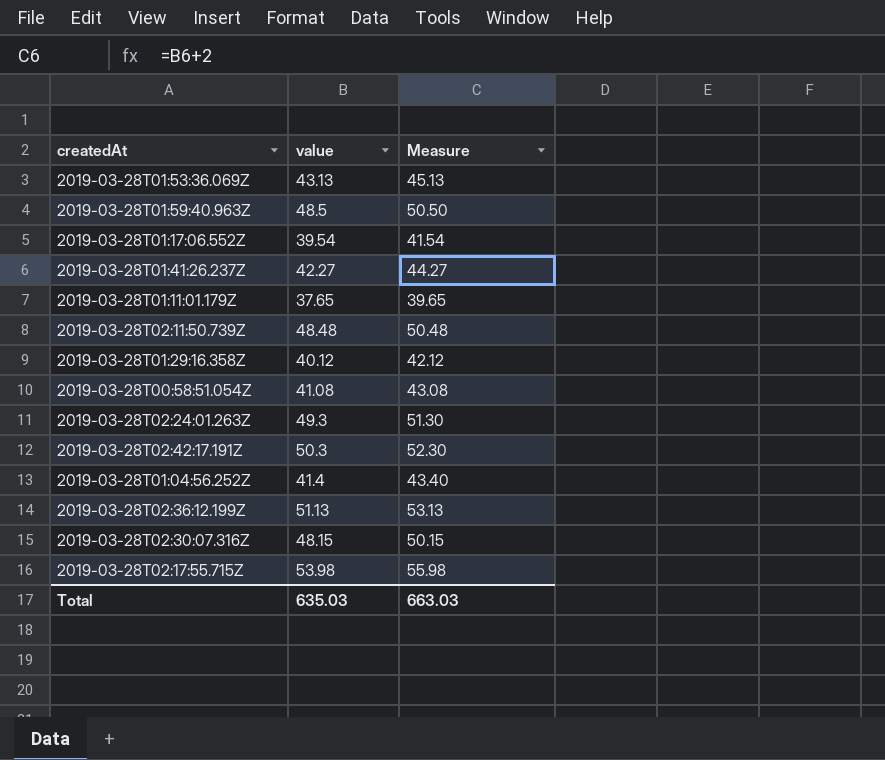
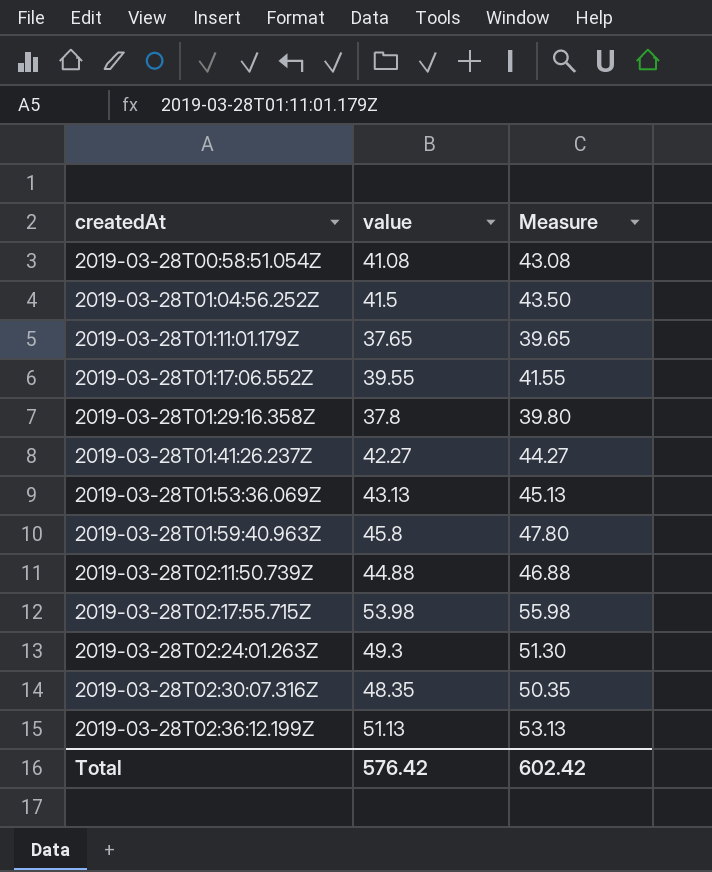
row order: none -> createdAt ascending
row 2019-03-28T02:42:17.191Z: 50.3 | 52.30 -> none
2019-03-28T01:04:56.252Z | value: 41.4 -> 41.5
2019-03-28T01:04:56.252Z | Measure: 43.40 -> 43.50
2019-03-28T01:17:06.552Z | value: 39.54 -> 39.55
2019-03-28T01:17:06.552Z | Measure: 41.54 -> 41.55
2019-03-28T01:29:16.358Z | value: 40.12 -> 37.8
2019-03-28T01:29:16.358Z | Measure: 42.12 -> 39.80
2019-03-28T01:59:40.963Z | value: 48.5 -> 45.8
2019-03-28T01:59:40.963Z | Measure: 50.50 -> 47.80
2019-03-28T02:11:50.739Z | value: 48.48 -> 44.88
2019-03-28T02:11:50.739Z | Measure: 50.48 -> 46.88
2019-03-28T02:30:07.316Z | value: 48.15 -> 48.35
2019-03-28T02:30:07.316Z | Measure: 50.15 -> 50.35
Total | value: 635.03 -> 576.42
Total | Measure: 663.03 -> 602.42

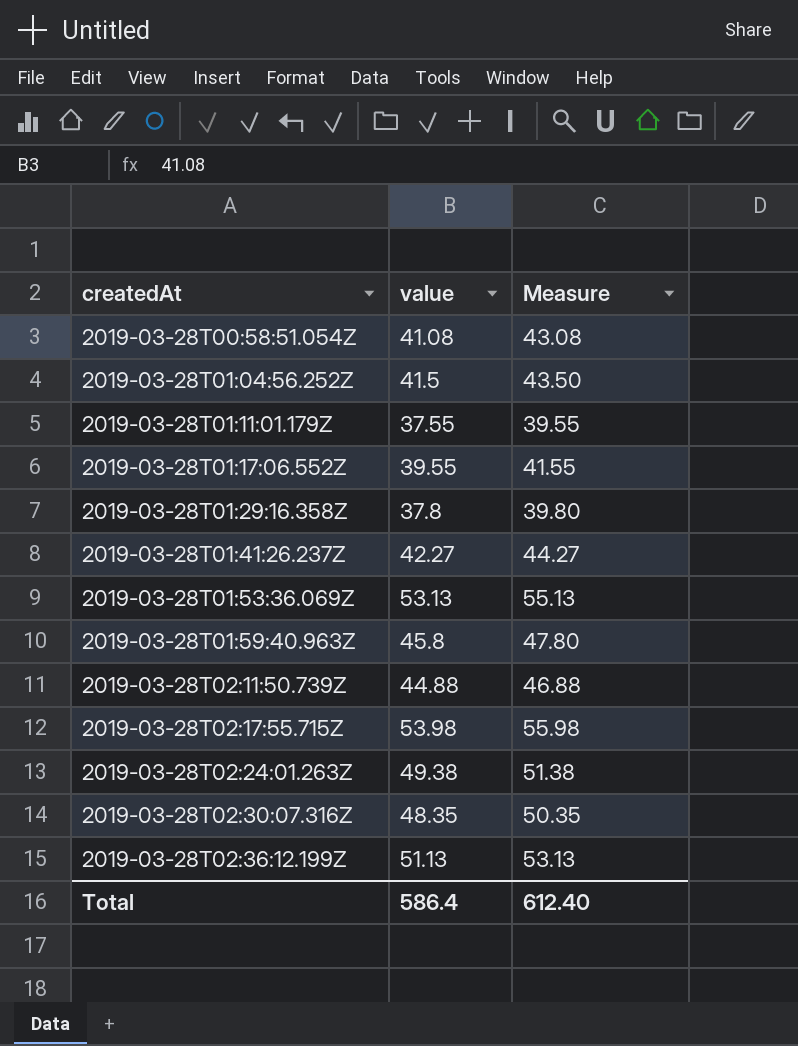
2019-03-28T01:11:01.179Z | value: 37.65 -> 37.55
2019-03-28T01:11:01.179Z | Measure: 39.65 -> 39.55
2019-03-28T01:53:36.069Z | value: 43.13 -> 53.13
2019-03-28T01:53:36.069Z | Measure: 45.13 -> 55.13
2019-03-28T02:24:01.263Z | value: 49.3 -> 49.38
2019-03-28T02:24:01.263Z | Measure: 51.30 -> 51.38
Total | value: 576.42 -> 586.4
Total | Measure: 602.42 -> 612.40

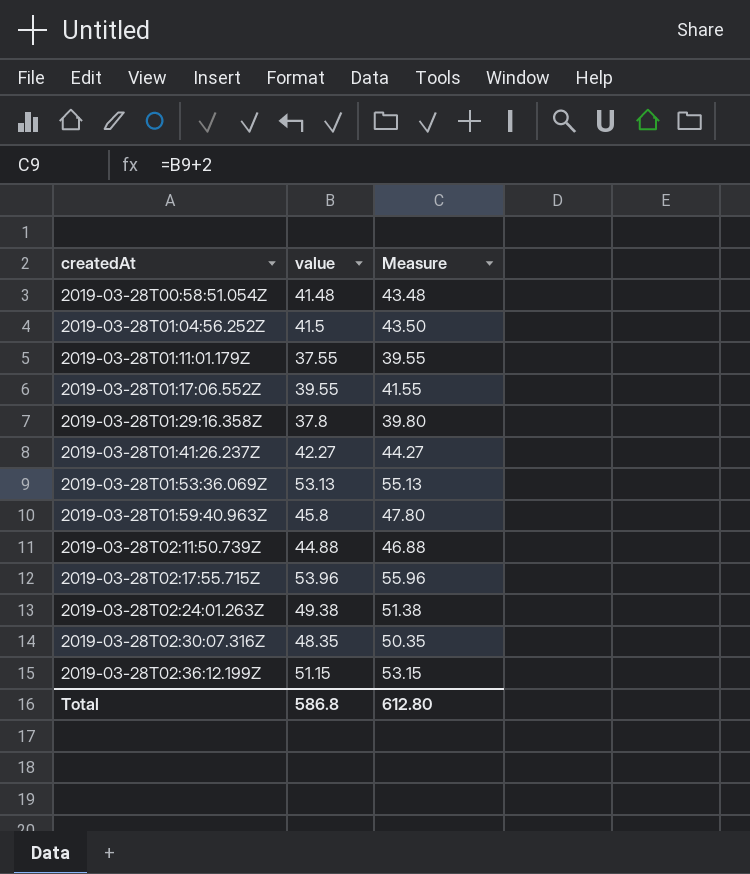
2019-03-28T00:58:51.054Z | value: 41.08 -> 41.48
2019-03-28T00:58:51.054Z | Measure: 43.08 -> 43.48
2019-03-28T02:17:55.715Z | value: 53.98 -> 53.96
2019-03-28T02:17:55.715Z | Measure: 55.98 -> 55.96
2019-03-28T02:36:12.199Z | value: 51.13 -> 51.15
2019-03-28T02:36:12.199Z | Measure: 53.13 -> 53.15
Total | value: 586.4 -> 586.8
Total | Measure: 612.40 -> 612.80

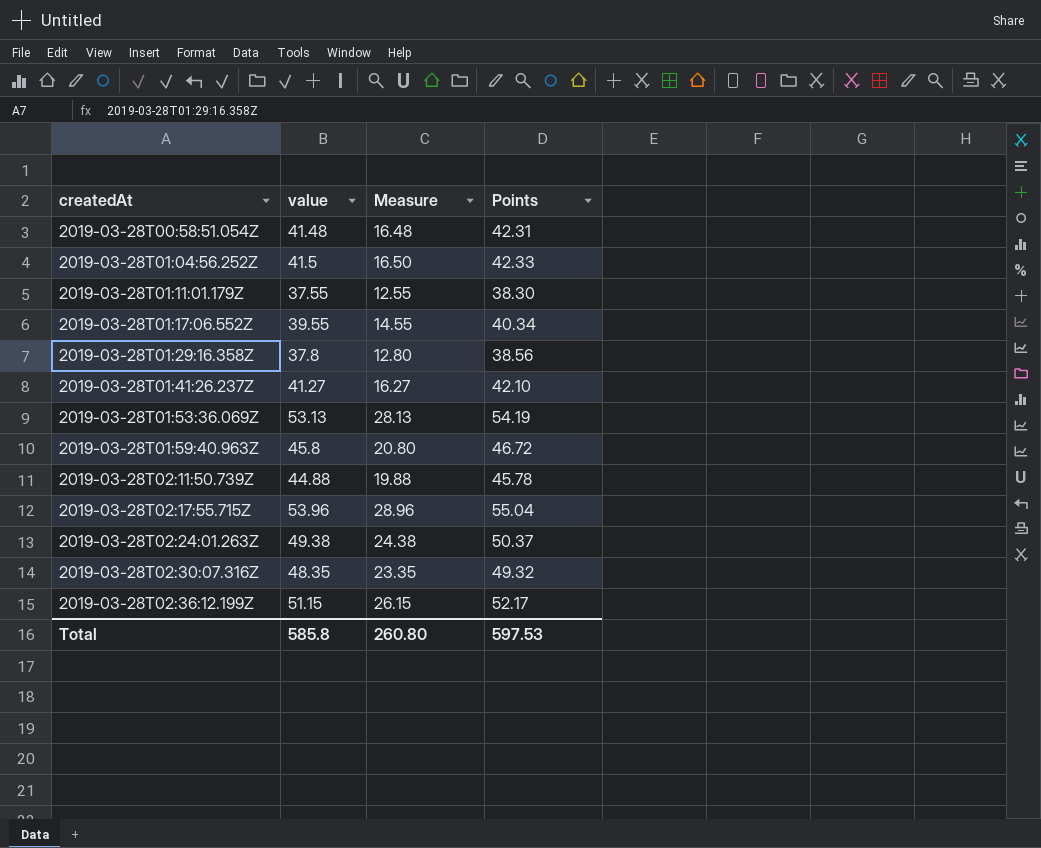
column Measure | formula: [value] + 2 -> [value] - 25
column Points | formula: none -> [value] * 1.02
2019-03-28T01:41:26.237Z | value: 42.27 -> 41.27
Total | value: 586.8 -> 585.8
Total | Measure: 612.80 -> 260.80

